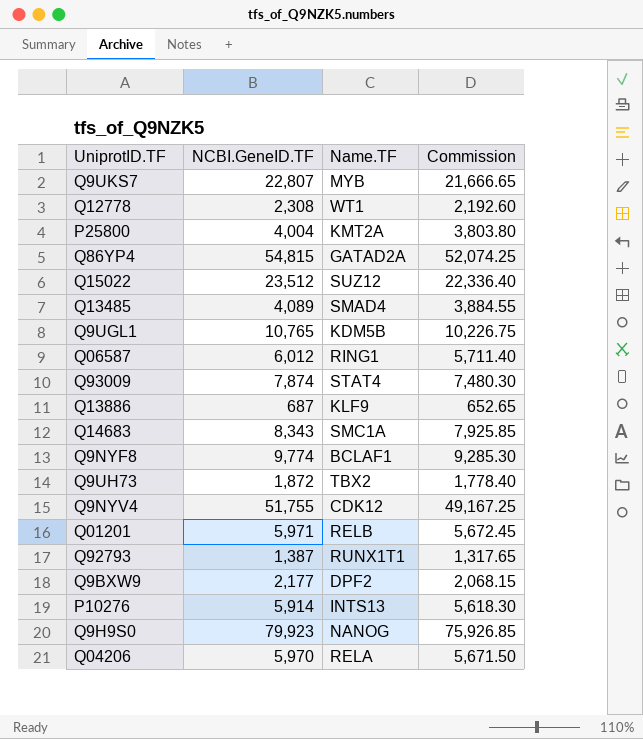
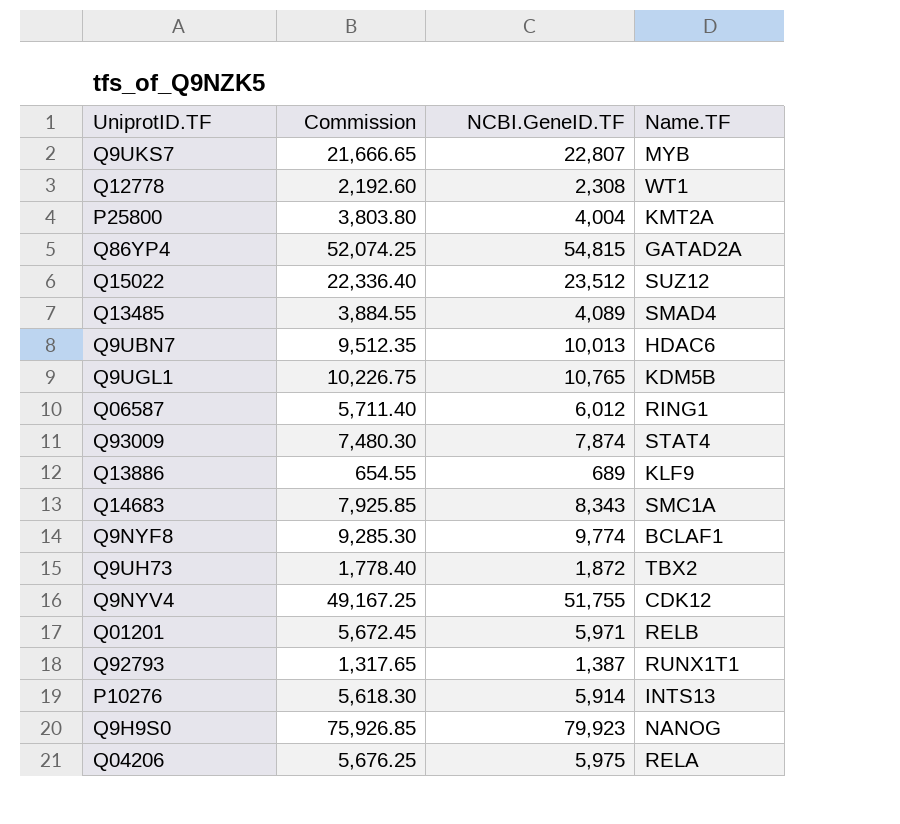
column Commission | position: 4 -> 2
row Q9BXW9: 2,177 | DPF2 | 2,068.15 -> none
row Q9UBN7: none -> 9,512.35 | 10,013 | HDAC6
Q13886 | Commission: 652.65 -> 654.55
Q13886 | NCBI.GeneID.TF: 687 -> 689
Q04206 | Commission: 5,671.50 -> 5,676.25
Q04206 | NCBI.GeneID.TF: 5,970 -> 5,975

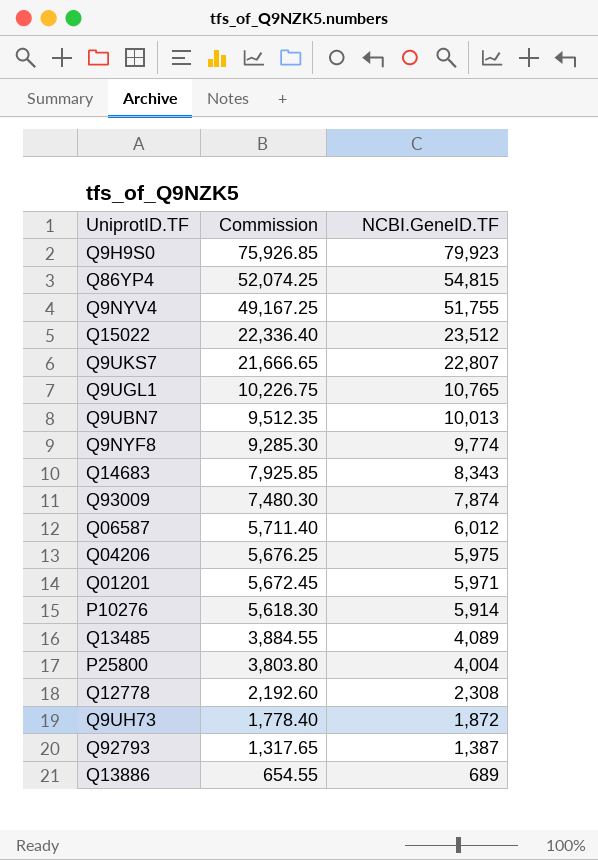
row order: none -> Commission descending
column Name.TF | position: 4 -> none

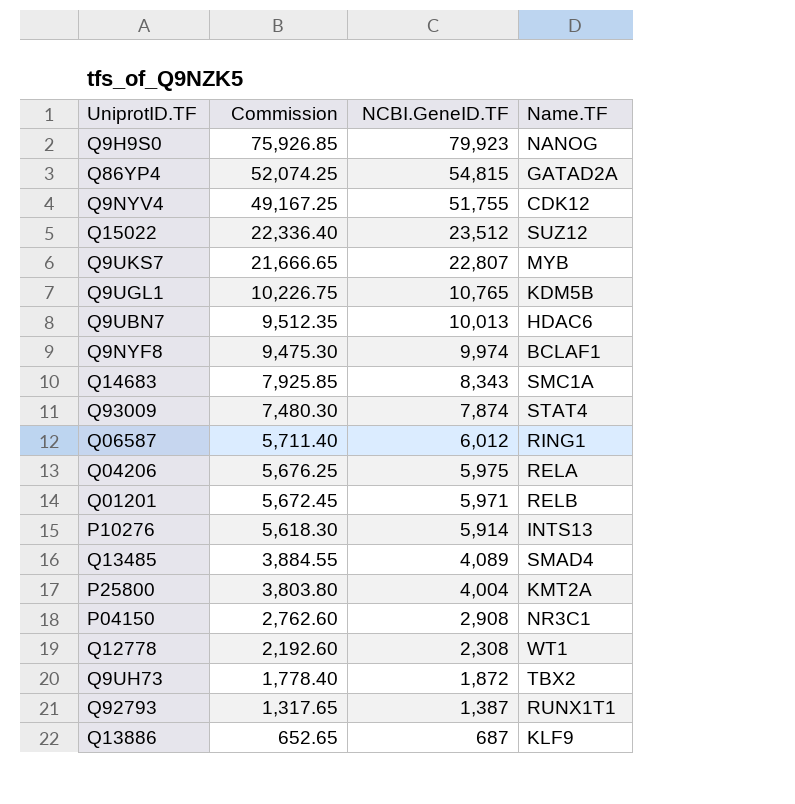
column Name.TF | position: none -> 4
Q9NYF8 | Commission: 9,285.30 -> 9,475.30
Q9NYF8 | NCBI.GeneID.TF: 9,774 -> 9,974
row P04150: none -> 2,762.60 | 2,908 | NR3C1
Q13886 | Commission: 654.55 -> 652.65
Q13886 | NCBI.GeneID.TF: 689 -> 687

